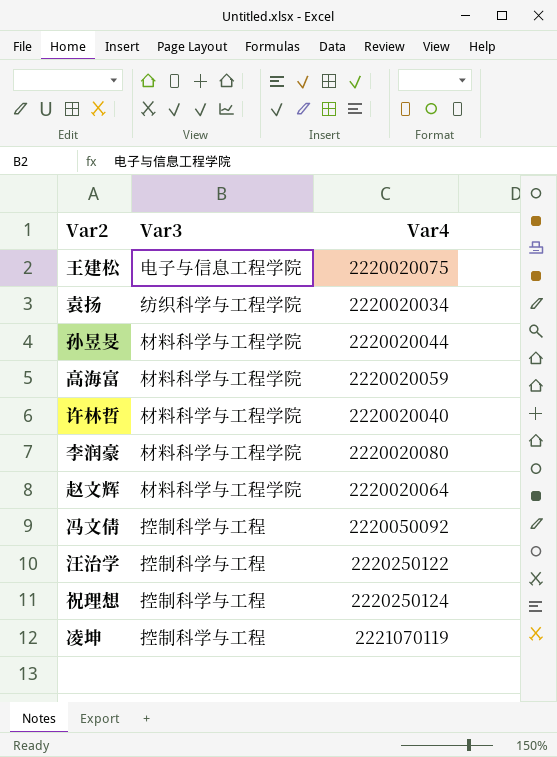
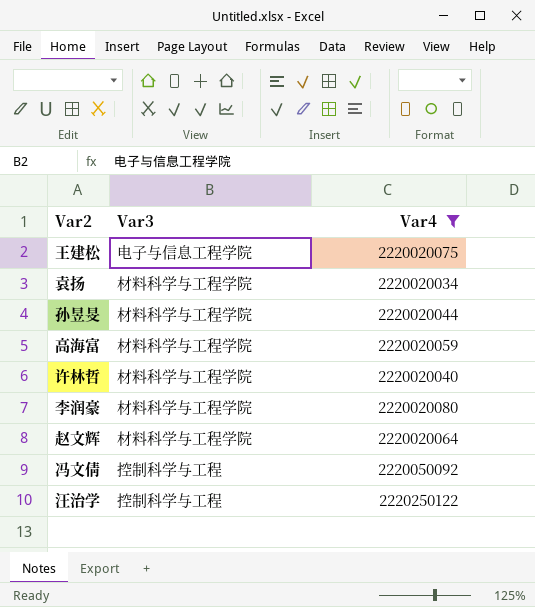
filter: none -> Var4 <= 2220250122
袁扬 | Var3: 纺织科学与工程学院 -> 材料科学与工程学院

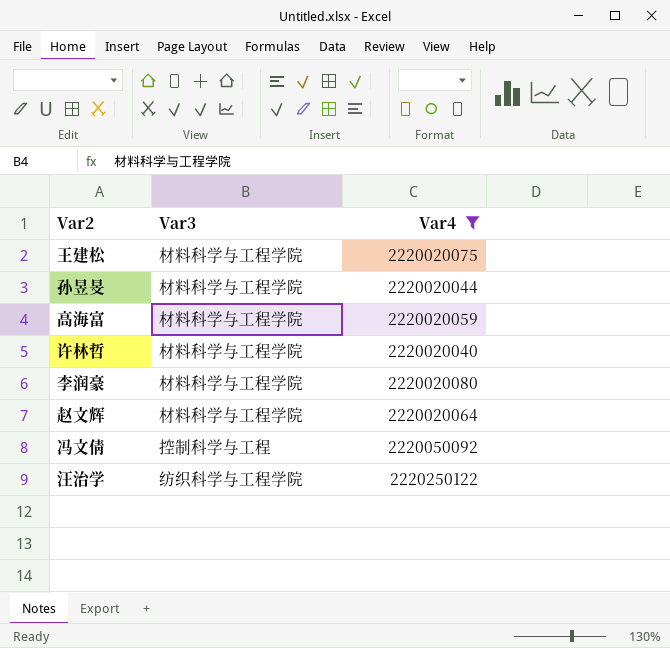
row 袁扬: 材料科学与工程学院 | 2220020034 -> none
王建松 | Var3: 电子与信息工程学院 -> 材料科学与工程学院
汪治学 | Var3: 控制科学与工程 -> 纺织科学与工程学院

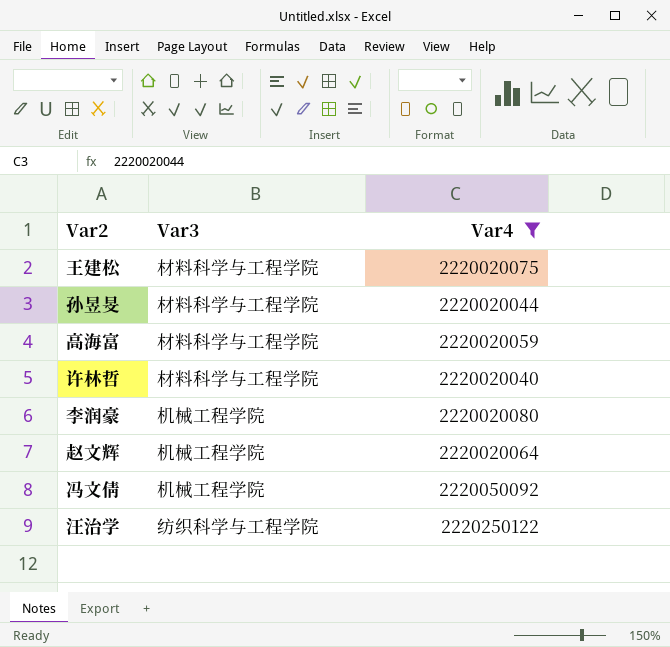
李润豪 | Var3: 材料科学与工程学院 -> 机械工程学院
赵文辉 | Var3: 材料科学与工程学院 -> 机械工程学院
冯文倩 | Var3: 控制科学与工程 -> 机械工程学院

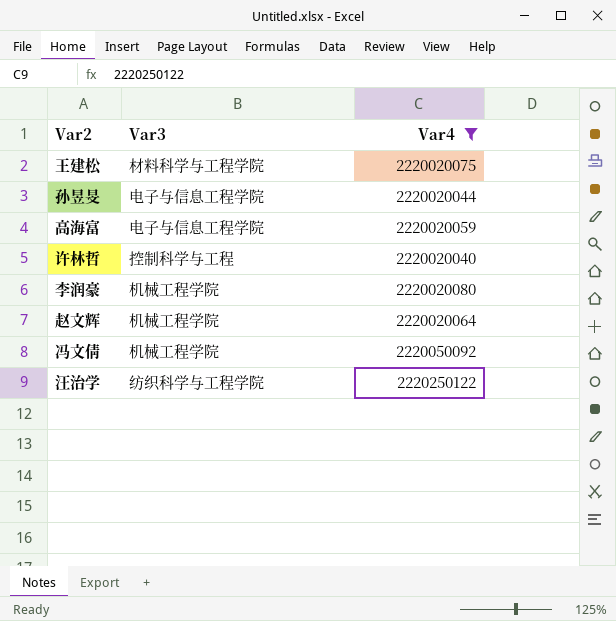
孙昱旻 | Var3: 材料科学与工程学院 -> 电子与信息工程学院
高海富 | Var3: 材料科学与工程学院 -> 电子与信息工程学院
许林哲 | Var3: 材料科学与工程学院 -> 控制科学与工程

